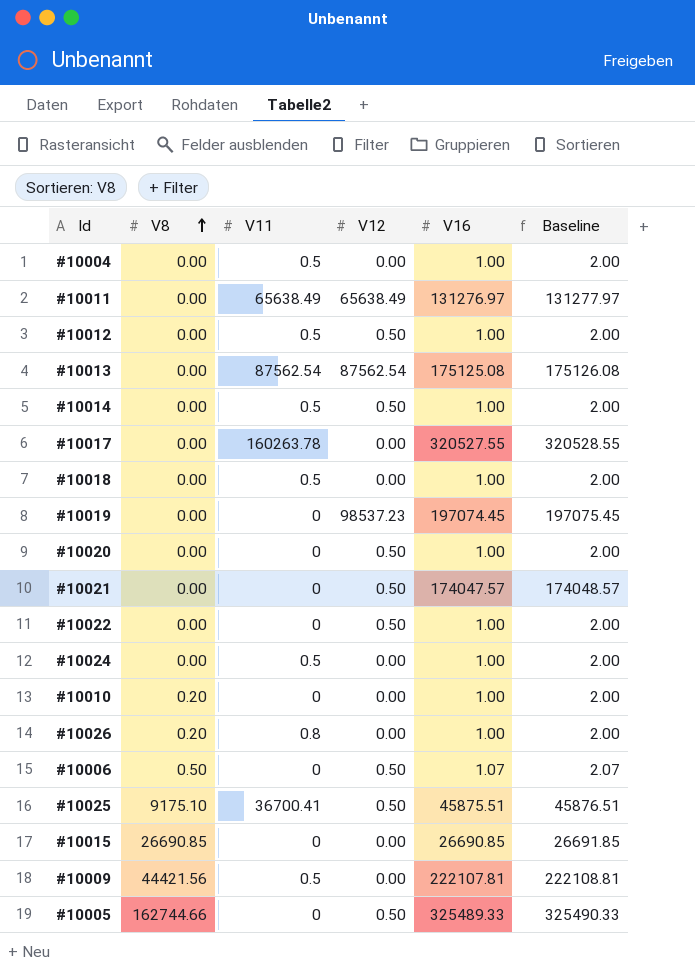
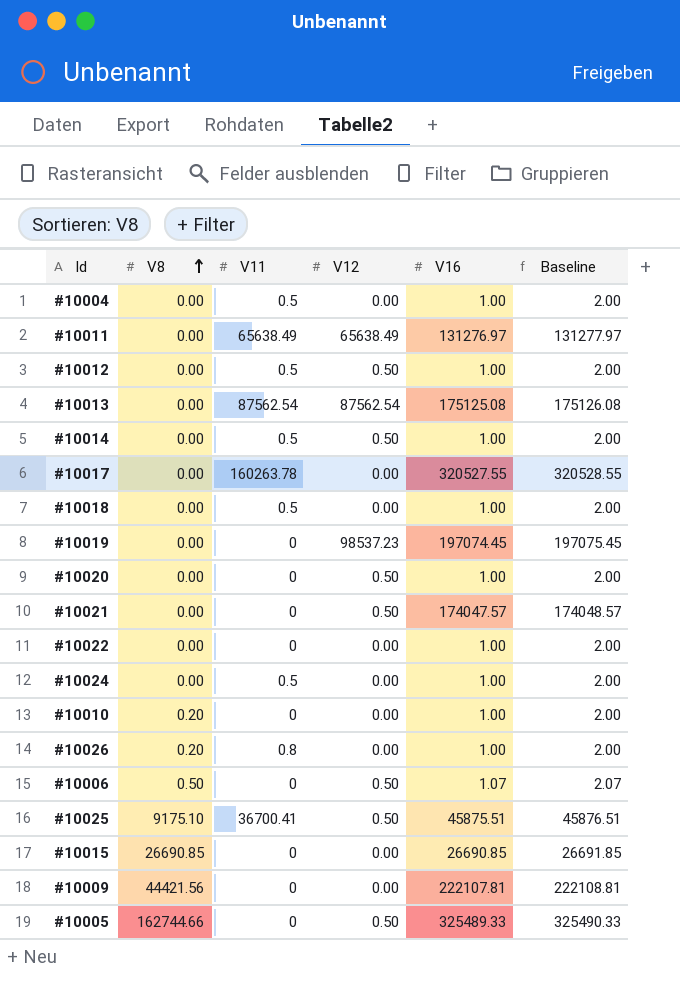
#10022 | V12: 0.50 -> 0.00
#10009 | V11: 0.5 -> 0

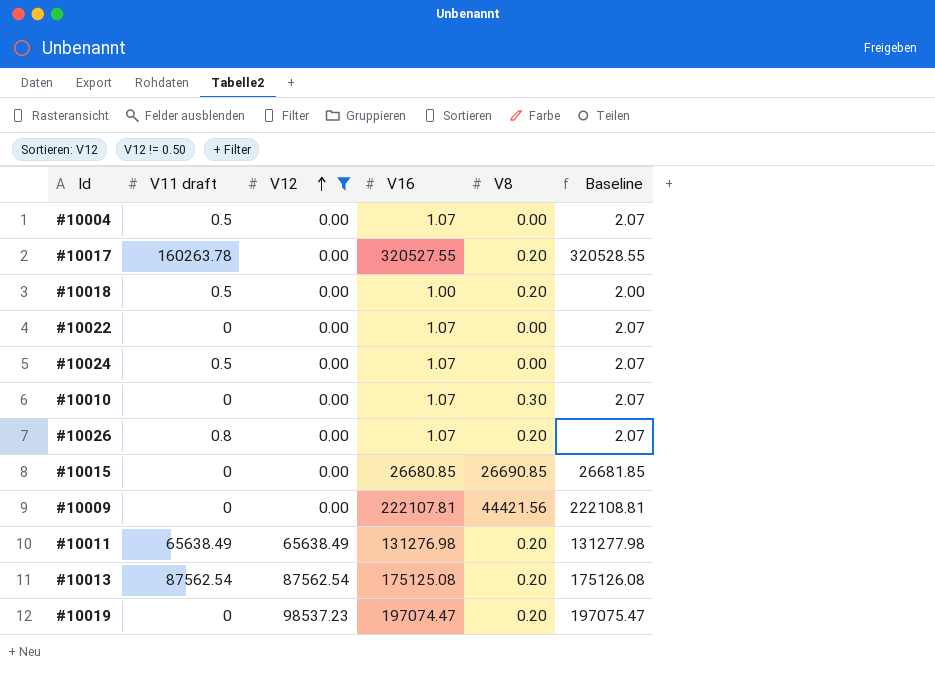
filter: none -> V12 != 0.50
row order: V8 ascending -> V12 ascending
column name: V11 -> V11 draft
column V8 | position: 2 -> 5
#10004 | V16: 1.00 -> 1.07
#10004 | Baseline: 2.00 -> 2.07
#10017 | V8: 0.00 -> 0.20
#10018 | V8: 0.00 -> 0.20
#10022 | V16: 1.00 -> 1.07
#10022 | Baseline: 2.00 -> 2.07
#10024 | V16: 1.00 -> 1.07
#10024 | Baseline: 2.00 -> 2.07
#10010 | V16: 1.00 -> 1.07
#10010 | V8: 0.20 -> 0.30
#10010 | Baseline: 2.00 -> 2.07
#10026 | V16: 1.00 -> 1.07
#10026 | Baseline: 2.00 -> 2.07
#10015 | V16: 26690.85 -> 26680.85
#10015 | Baseline: 26691.85 -> 26681.85
#10011 | V16: 131276.97 -> 131276.98
#10011 | V8: 0.00 -> 0.20
#10011 | Baseline: 131277.97 -> 131277.98
#10013 | V8: 0.00 -> 0.20
#10019 | V16: 197074.45 -> 197074.47
#10019 | V8: 0.00 -> 0.20
#10019 | Baseline: 197075.45 -> 197075.47

